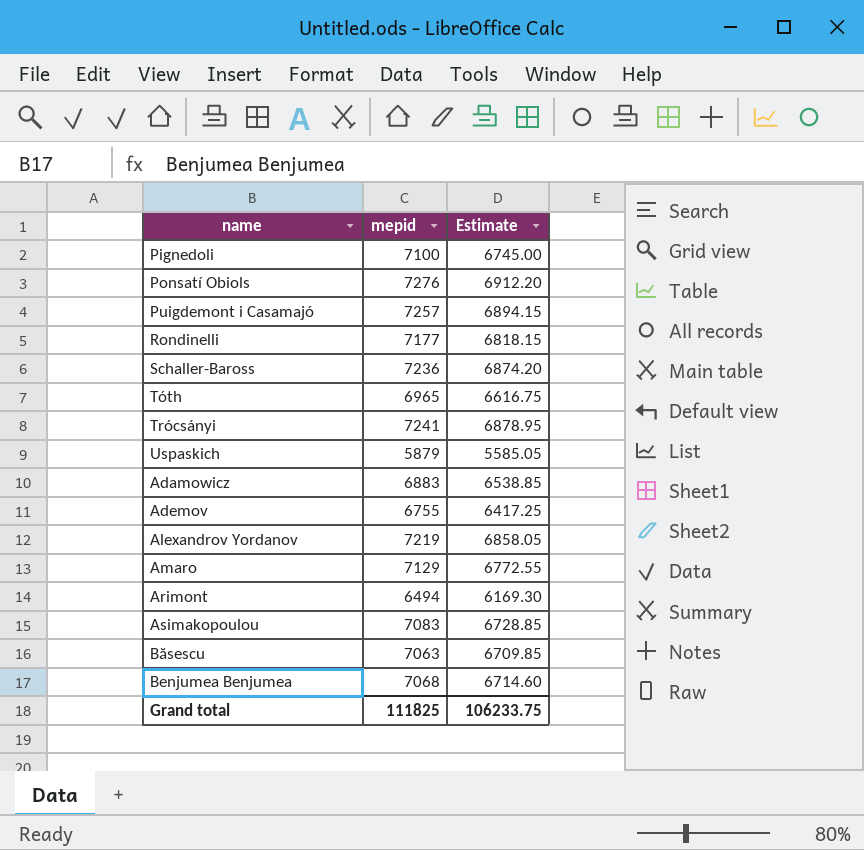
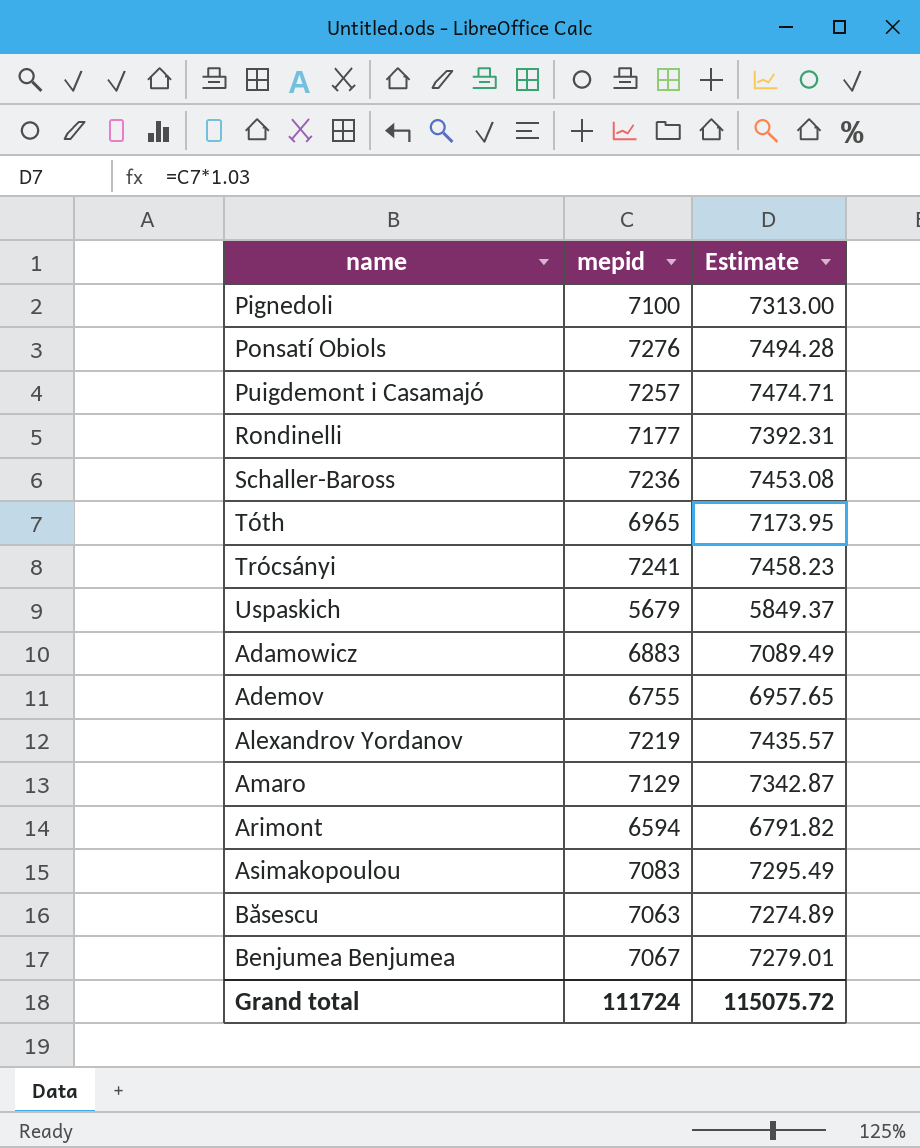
column Estimate | formula: [mepid] * 0.95 -> [mepid] * 1.03
Uspaskich | mepid: 5879 -> 5679
Arimont | mepid: 6494 -> 6594
Benjumea Benjumea | mepid: 7068 -> 7067
Grand total | mepid: 111825 -> 111724
Grand total | Estimate: 106233.75 -> 115075.72

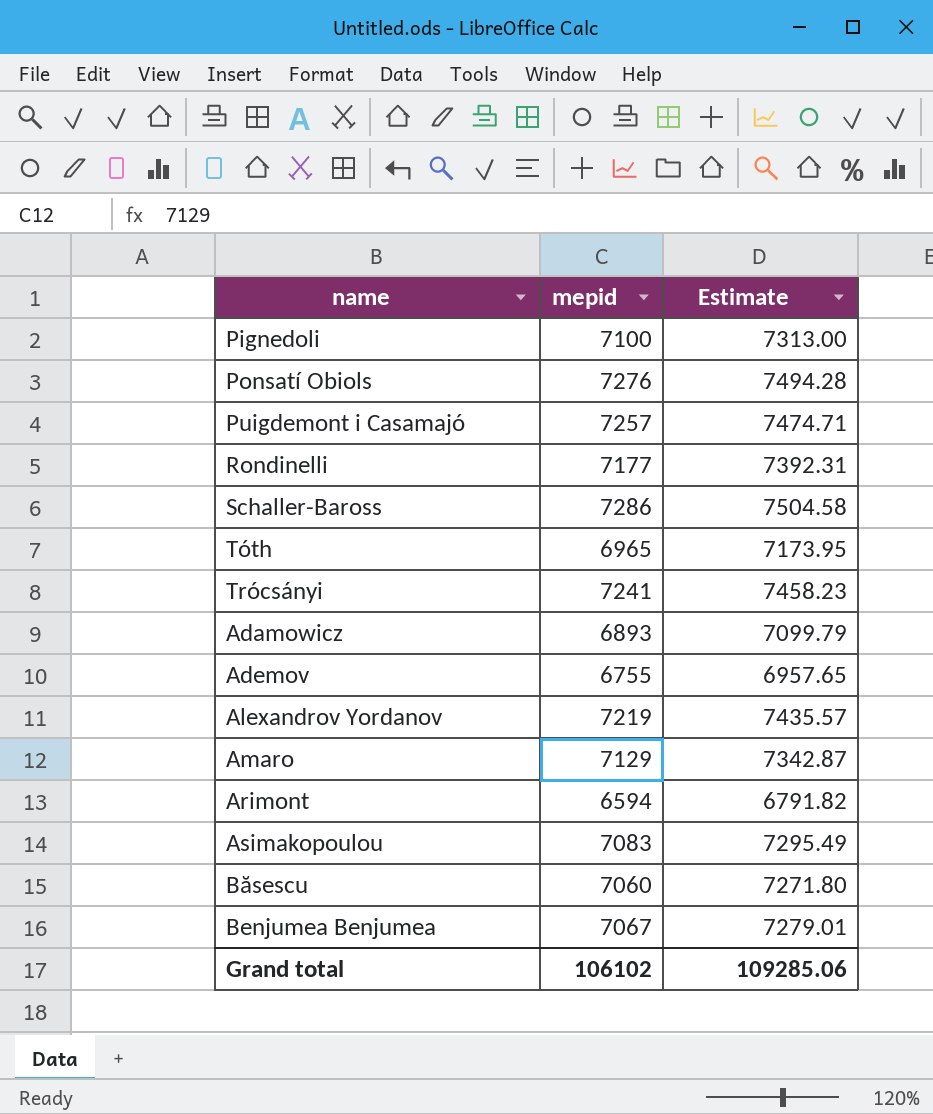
row Uspaskich: 5679 | 5849.37 -> none
Schaller-Baross | mepid: 7236 -> 7286
Schaller-Baross | Estimate: 7453.08 -> 7504.58
Adamowicz | mepid: 6883 -> 6893
Adamowicz | Estimate: 7089.49 -> 7099.79
Băsescu | mepid: 7063 -> 7060
Băsescu | Estimate: 7274.89 -> 7271.80
Grand total | mepid: 111724 -> 106102
Grand total | Estimate: 115075.72 -> 109285.06

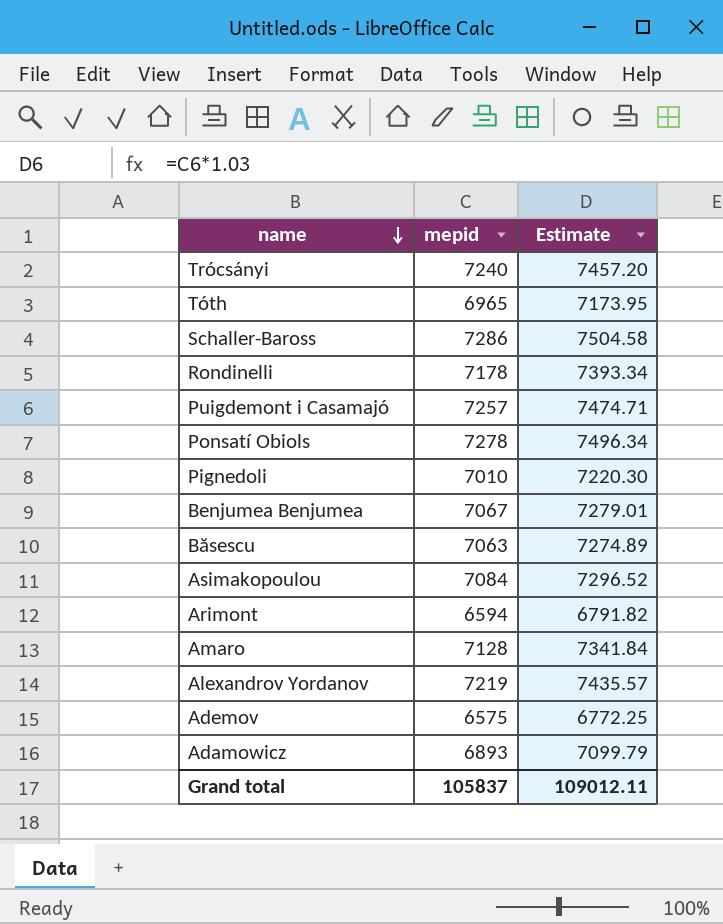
row order: none -> name descending
Trócsányi | mepid: 7241 -> 7240
Trócsányi | Estimate: 7458.23 -> 7457.20
Rondinelli | mepid: 7177 -> 7178
Rondinelli | Estimate: 7392.31 -> 7393.34
Ponsatí Obiols | mepid: 7276 -> 7278
Ponsatí Obiols | Estimate: 7494.28 -> 7496.34
Pignedoli | mepid: 7100 -> 7010
Pignedoli | Estimate: 7313.00 -> 7220.30
Băsescu | mepid: 7060 -> 7063
Băsescu | Estimate: 7271.80 -> 7274.89
Asimakopoulou | mepid: 7083 -> 7084
Asimakopoulou | Estimate: 7295.49 -> 7296.52
Amaro | mepid: 7129 -> 7128
Amaro | Estimate: 7342.87 -> 7341.84
Ademov | mepid: 6755 -> 6575
Ademov | Estimate: 6957.65 -> 6772.25
Grand total | mepid: 106102 -> 105837
Grand total | Estimate: 109285.06 -> 109012.11

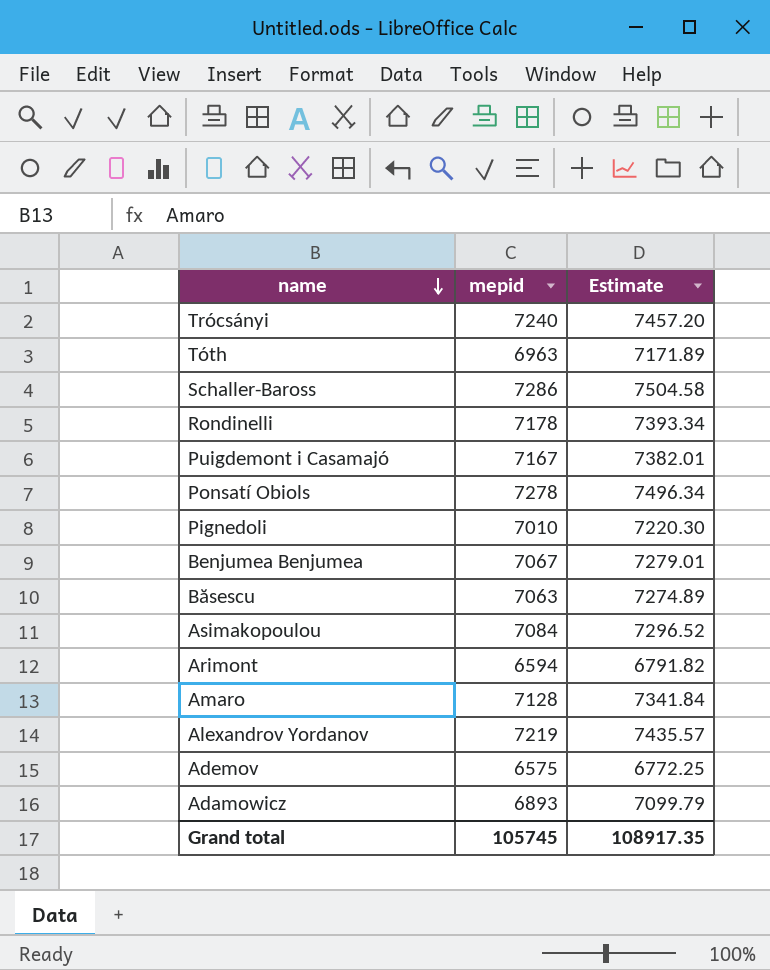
Tóth | mepid: 6965 -> 6963
Tóth | Estimate: 7173.95 -> 7171.89
Puigdemont i Casamajó | mepid: 7257 -> 7167
Puigdemont i Casamajó | Estimate: 7474.71 -> 7382.01
Grand total | mepid: 105837 -> 105745
Grand total | Estimate: 109012.11 -> 108917.35

